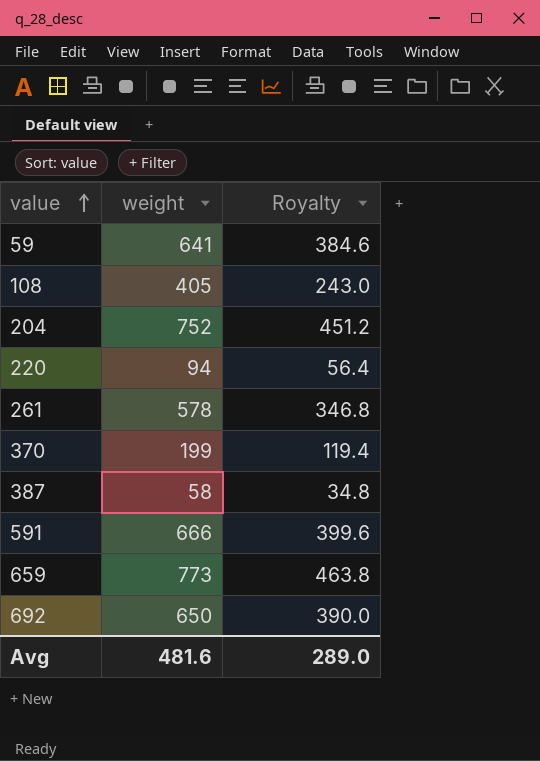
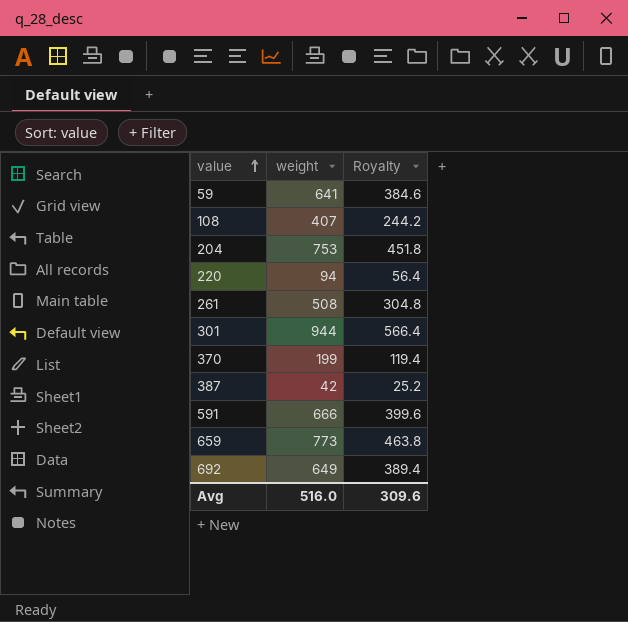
108 | weight: 405 -> 407
108 | Royalty: 243.0 -> 244.2
204 | weight: 752 -> 753
204 | Royalty: 451.2 -> 451.8
261 | weight: 578 -> 508
261 | Royalty: 346.8 -> 304.8
row 301: none -> 944 | 566.4
387 | weight: 58 -> 42
387 | Royalty: 34.8 -> 25.2
692 | weight: 650 -> 649
692 | Royalty: 390.0 -> 389.4
Avg | weight: 481.6 -> 516.0
Avg | Royalty: 289.0 -> 309.6

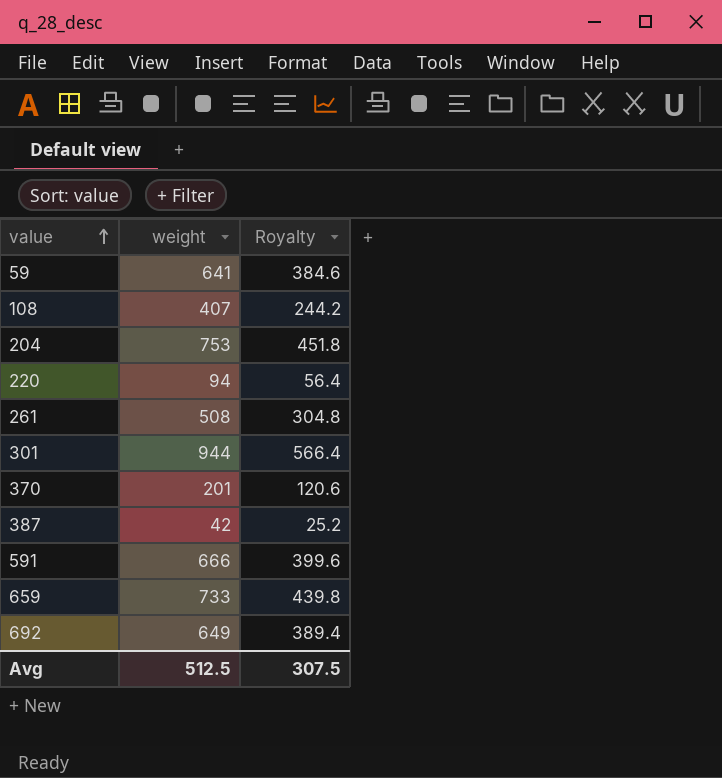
370 | weight: 199 -> 201
370 | Royalty: 119.4 -> 120.6
659 | weight: 773 -> 733
659 | Royalty: 463.8 -> 439.8
Avg | weight: 516.0 -> 512.5
Avg | Royalty: 309.6 -> 307.5

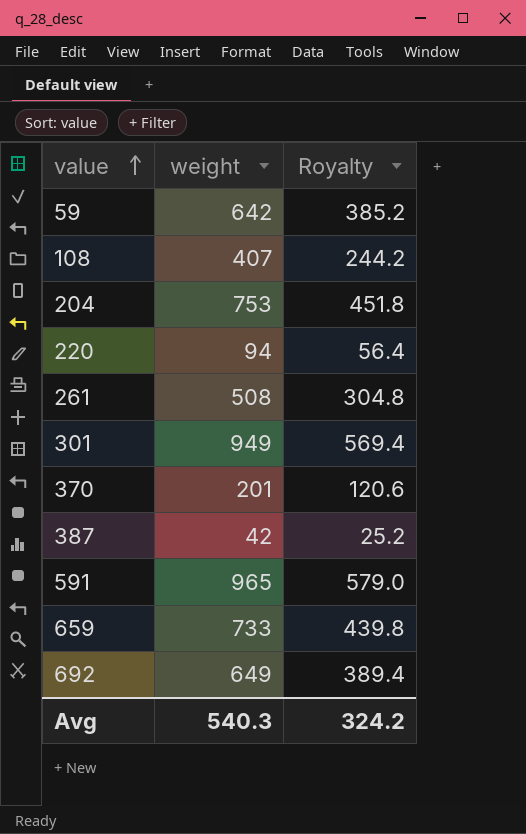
59 | weight: 641 -> 642
59 | Royalty: 384.6 -> 385.2
301 | weight: 944 -> 949
301 | Royalty: 566.4 -> 569.4
591 | weight: 666 -> 965
591 | Royalty: 399.6 -> 579.0
Avg | weight: 512.5 -> 540.3
Avg | Royalty: 307.5 -> 324.2

